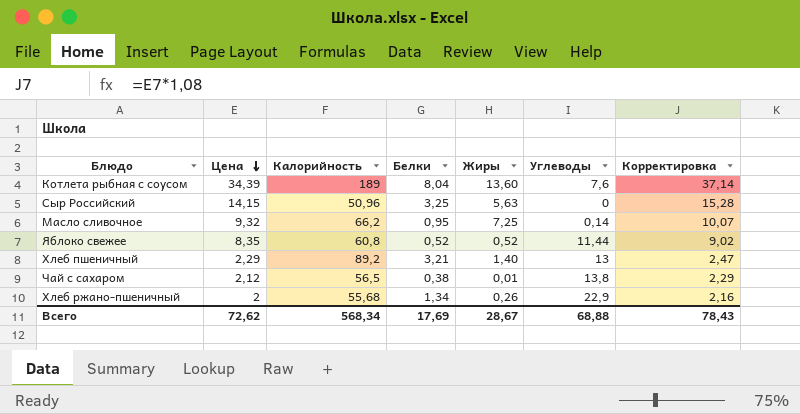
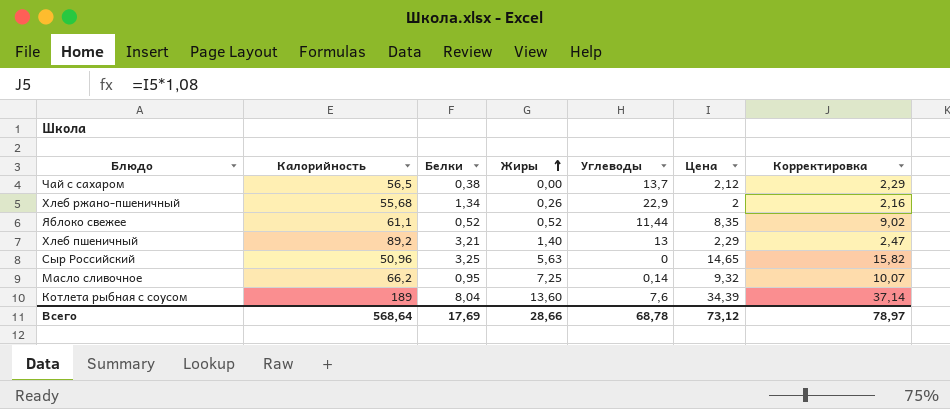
row order: Цена descending -> Жиры ascending
column Цена | position: 2 -> 6
Чай с сахаром | Жиры: 0,01 -> 0,00
Чай с сахаром | Углеводы: 13,8 -> 13,7
Яблоко свежее | Калорийность: 60,8 -> 61,1
Сыр Российский | Цена: 14,15 -> 14,65
Сыр Российский | Корректировка: 15,28 -> 15,82
Всего | Калорийность: 568,34 -> 568,64
Всего | Жиры: 28,67 -> 28,66
Всего | Углеводы: 68,88 -> 68,78
Всего | Цена: 72,62 -> 73,12
Всего | Корректировка: 78,43 -> 78,97

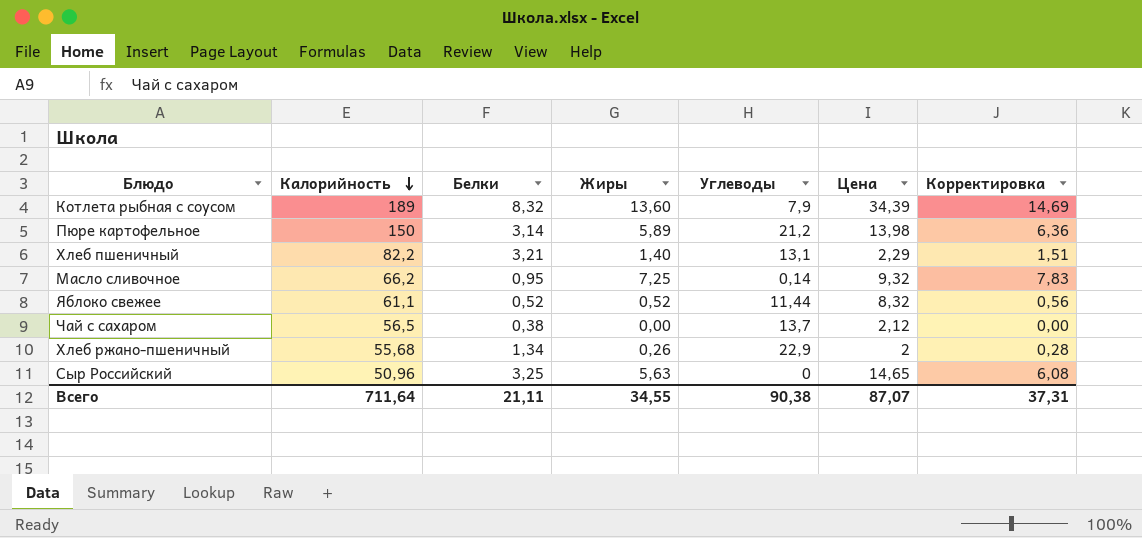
row order: Жиры ascending -> Калорийность descending
column Корректировка | formula: [Цена] * 1,08 -> [Жиры] * 1,08
Котлета рыбная с соусом | Белки: 8,04 -> 8,32
Котлета рыбная с соусом | Углеводы: 7,6 -> 7,9
row Пюре картофельное: none -> 150 | 3,14 | 5,89 | 21,2 | 13,98 | 6,36
Хлеб пшеничный | Калорийность: 89,2 -> 82,2
Хлеб пшеничный | Углеводы: 13 -> 13,1
Яблоко свежее | Цена: 8,35 -> 8,32
Всего | Калорийность: 568,64 -> 711,64
Всего | Белки: 17,69 -> 21,11
Всего | Жиры: 28,66 -> 34,55
Всего | Углеводы: 68,78 -> 90,38
Всего | Цена: 73,12 -> 87,07
Всего | Корректировка: 78,97 -> 37,31

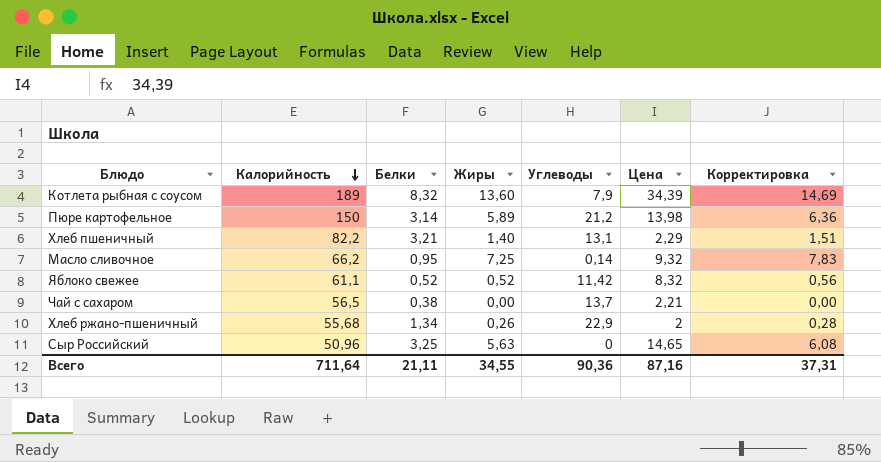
Яблоко свежее | Углеводы: 11,44 -> 11,42
Чай с сахаром | Цена: 2,12 -> 2,21
Всего | Углеводы: 90,38 -> 90,36
Всего | Цена: 87,07 -> 87,16

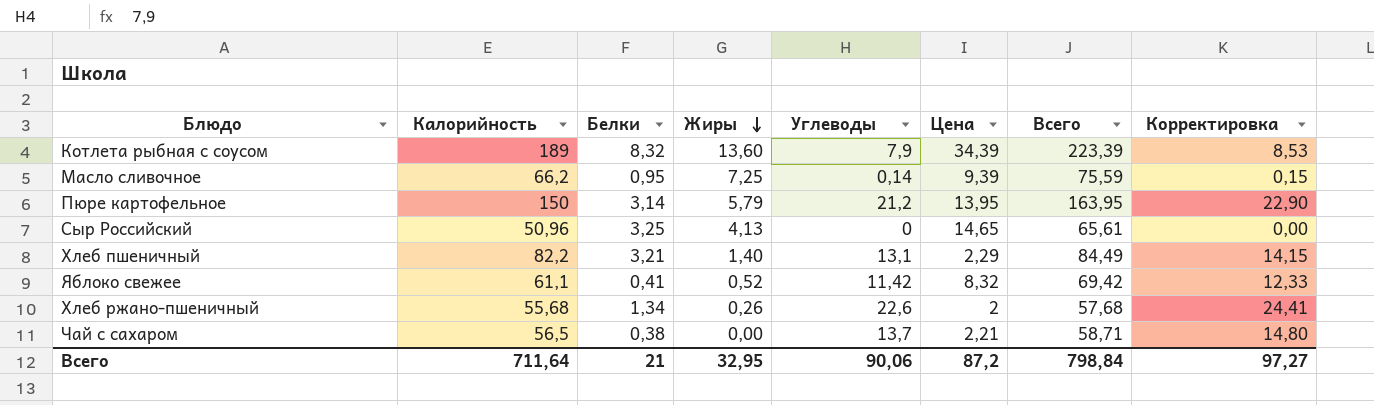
row order: Калорийность descending -> Жиры descending
column Всего | formula: none -> [Калорийность] + [Цена]
column Корректировка | formula: [Жиры] * 1,08 -> [Углеводы] * 1,08
Масло сливочное | Цена: 9,32 -> 9,39
Пюре картофельное | Жиры: 5,89 -> 5,79
Пюре картофельное | Цена: 13,98 -> 13,95
Сыр Российский | Жиры: 5,63 -> 4,13
Яблоко свежее | Белки: 0,52 -> 0,41
Хлеб ржано-пшеничный | Углеводы: 22,9 -> 22,6
Всего | Белки: 21,11 -> 21
Всего | Жиры: 34,55 -> 32,95
Всего | Углеводы: 90,36 -> 90,06
Всего | Цена: 87,16 -> 87,2
Всего | Корректировка: 37,31 -> 97,27

